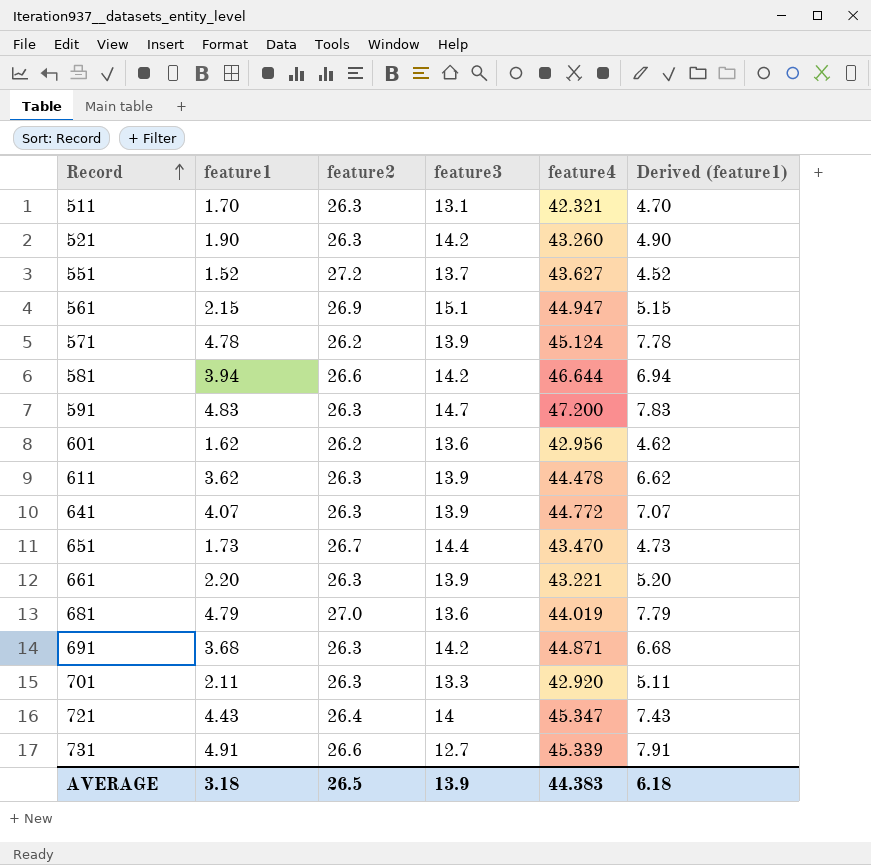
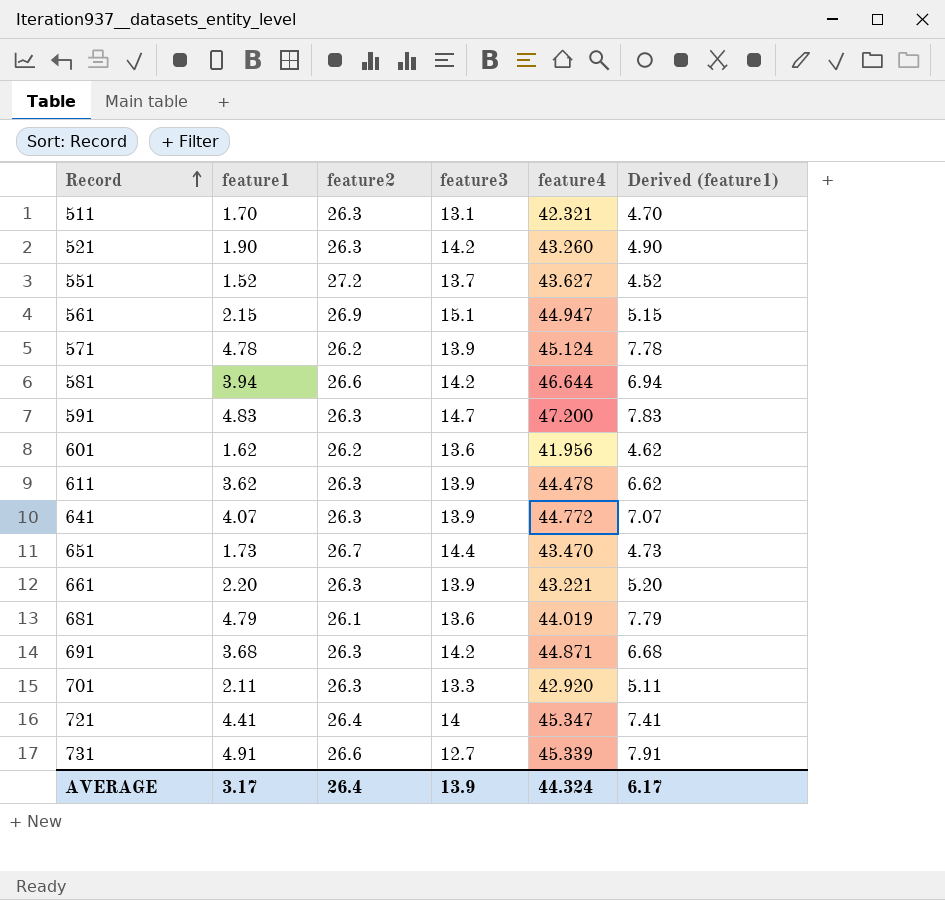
601 | feature4: 42.956 -> 41.956
681 | feature2: 27.0 -> 26.1
721 | feature1: 4.43 -> 4.41
721 | Derived (feature1): 7.43 -> 7.41
AVERAGE | feature1: 3.18 -> 3.17
AVERAGE | feature2: 26.5 -> 26.4
AVERAGE | feature4: 44.383 -> 44.324
AVERAGE | Derived (feature1): 6.18 -> 6.17

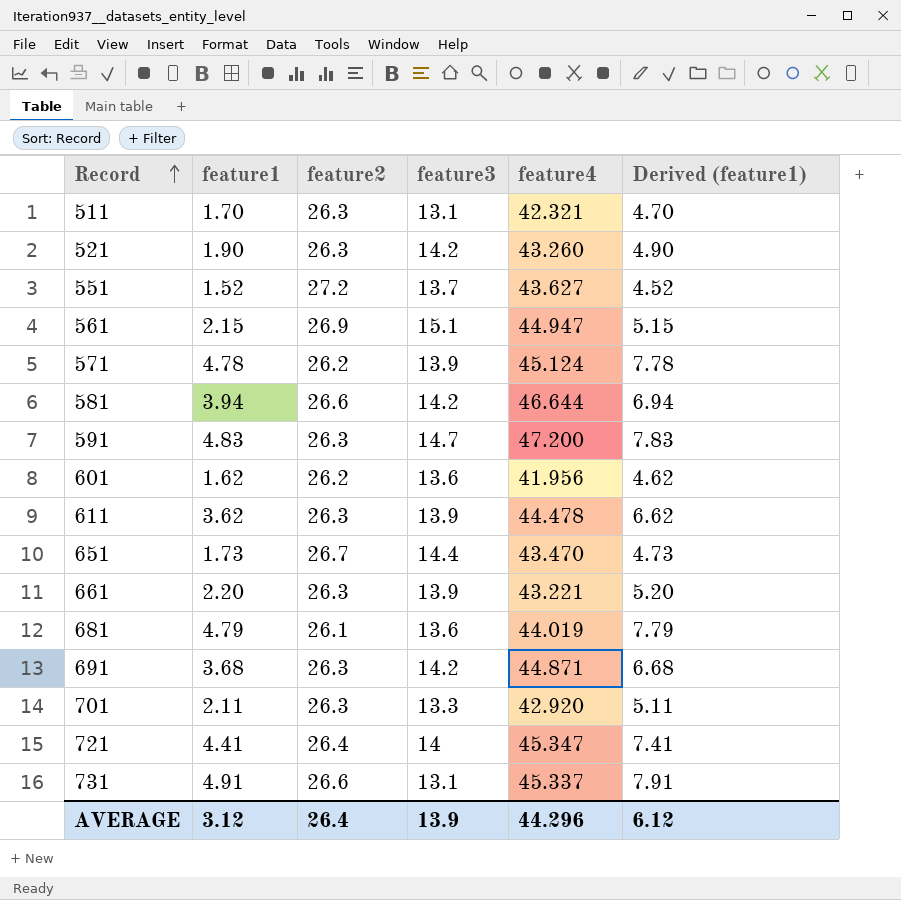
row 641: 4.07 | 26.3 | 13.9 | 44.772 | 7.07 -> none
731 | feature3: 12.7 -> 13.1
731 | feature4: 45.339 -> 45.337
AVERAGE | feature1: 3.17 -> 3.12
AVERAGE | feature4: 44.324 -> 44.296
AVERAGE | Derived (feature1): 6.17 -> 6.12

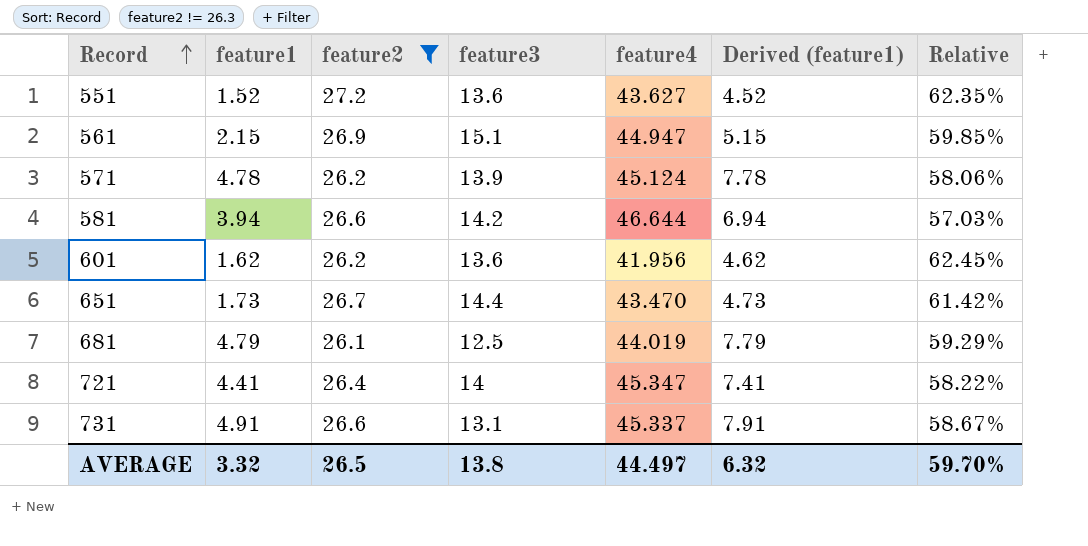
filter: none -> feature2 != 26.3
column Relative | formula: none -> [feature2] / [feature4]
551 | feature3: 13.7 -> 13.6
681 | feature3: 13.6 -> 12.5
AVERAGE | feature1: 3.12 -> 3.32
AVERAGE | feature2: 26.4 -> 26.5
AVERAGE | feature3: 13.9 -> 13.8
AVERAGE | feature4: 44.296 -> 44.497
AVERAGE | Derived (feature1): 6.12 -> 6.32

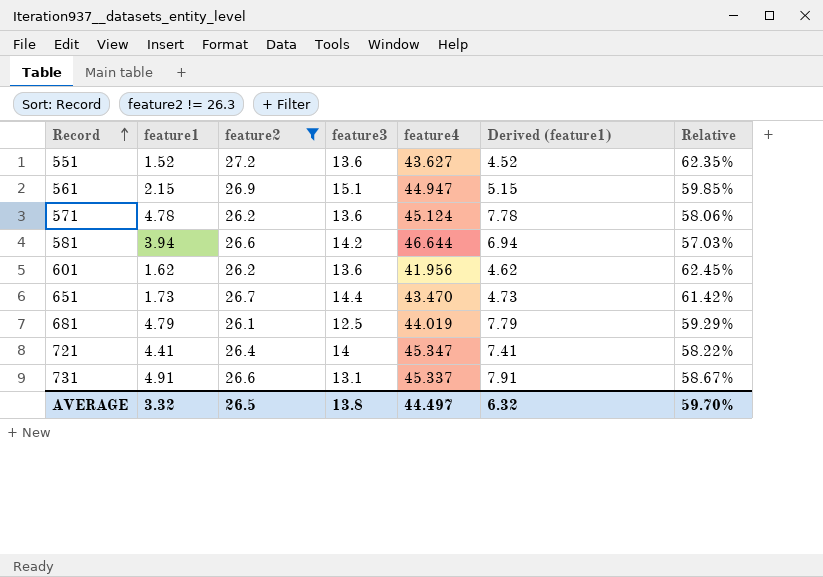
571 | feature3: 13.9 -> 13.6

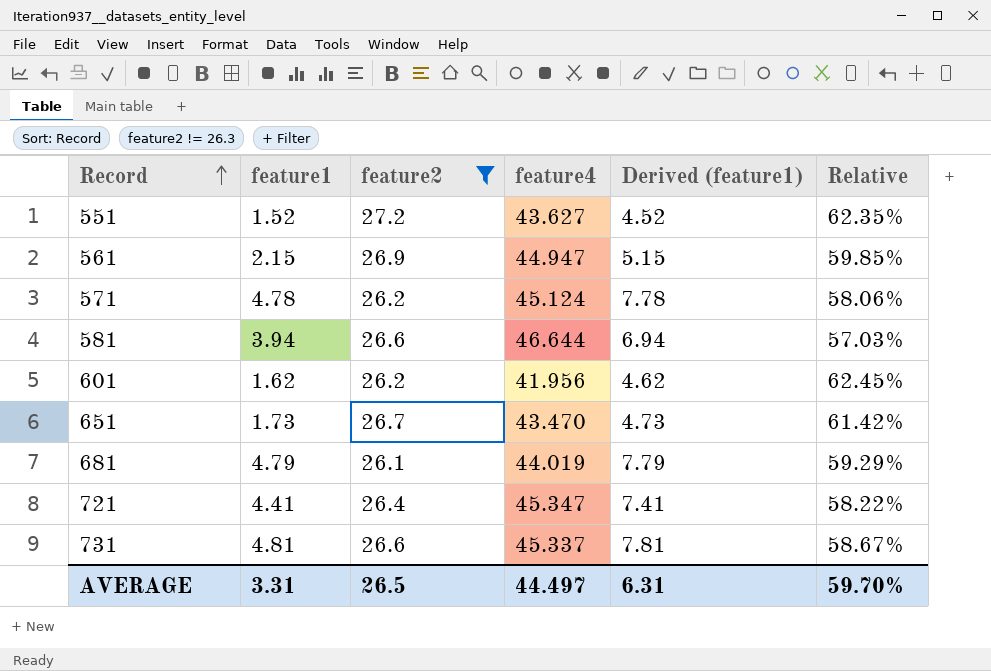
column feature3 | position: 4 -> none
731 | feature1: 4.91 -> 4.81
731 | Derived (feature1): 7.91 -> 7.81
AVERAGE | feature1: 3.32 -> 3.31
AVERAGE | Derived (feature1): 6.32 -> 6.31

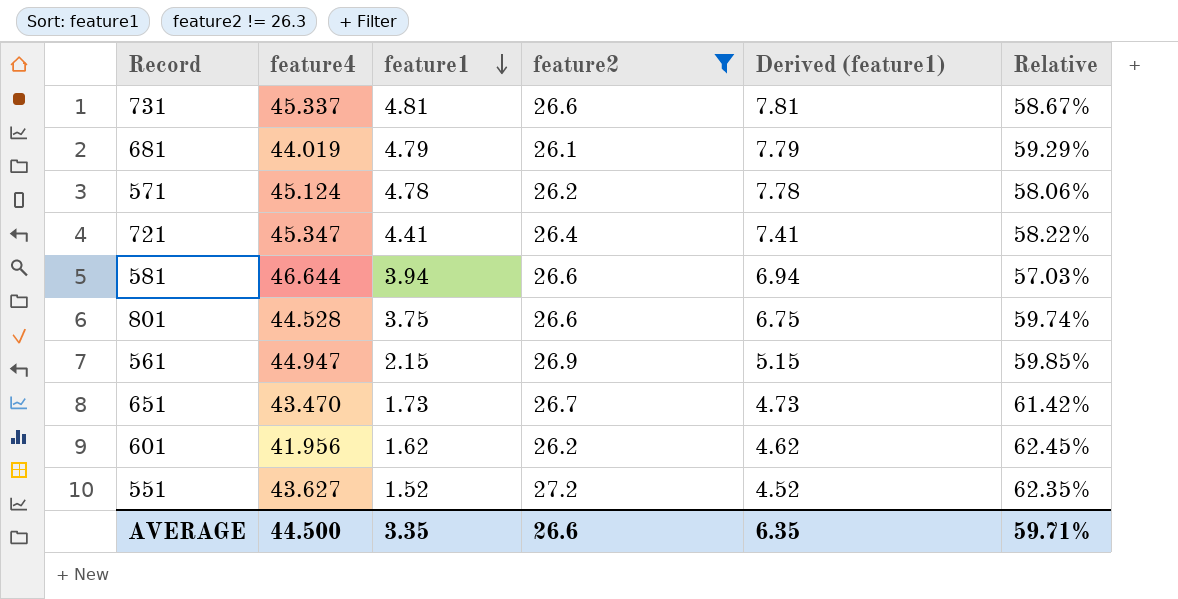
row order: Record ascending -> feature1 descending
column feature4 | position: 4 -> 2
row 801: none -> 44.528 | 3.75 | 26.6 | 6.75 | 59.74%
AVERAGE | feature4: 44.497 -> 44.500
AVERAGE | feature1: 3.31 -> 3.35
AVERAGE | feature2: 26.5 -> 26.6
AVERAGE | Derived (feature1): 6.31 -> 6.35
AVERAGE | Relative: 59.70% -> 59.71%

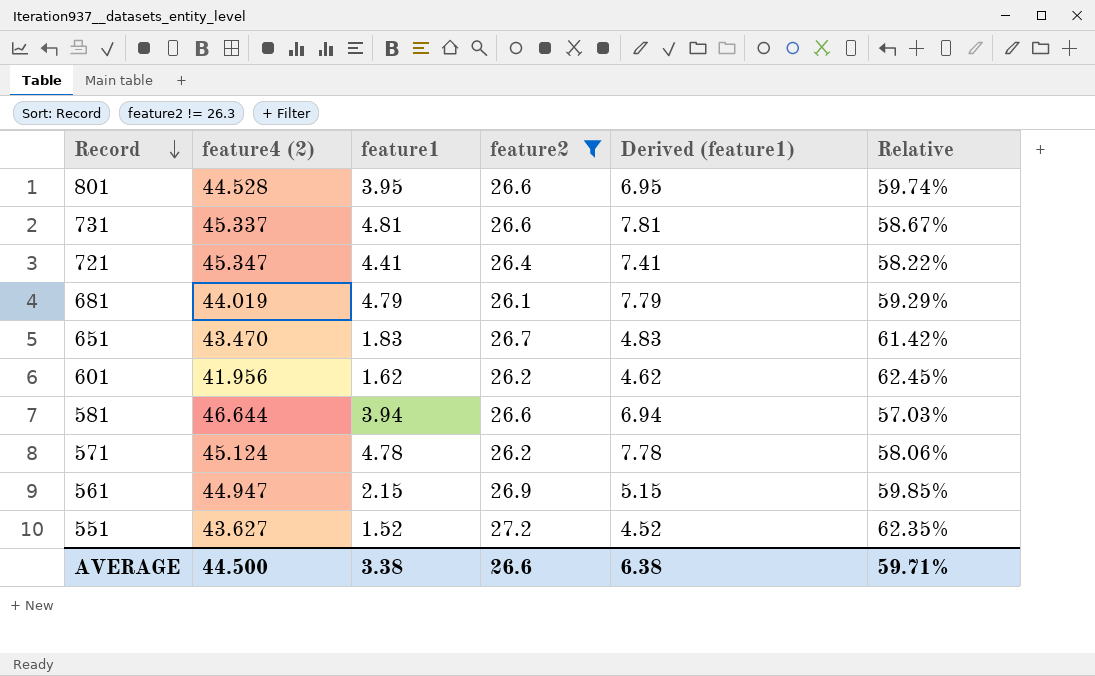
row order: feature1 descending -> Record descending
column name: feature4 -> feature4 (2)
801 | feature1: 3.75 -> 3.95
801 | Derived (feature1): 6.75 -> 6.95
651 | feature1: 1.73 -> 1.83
651 | Derived (feature1): 4.73 -> 4.83
AVERAGE | feature1: 3.35 -> 3.38
AVERAGE | Derived (feature1): 6.35 -> 6.38

